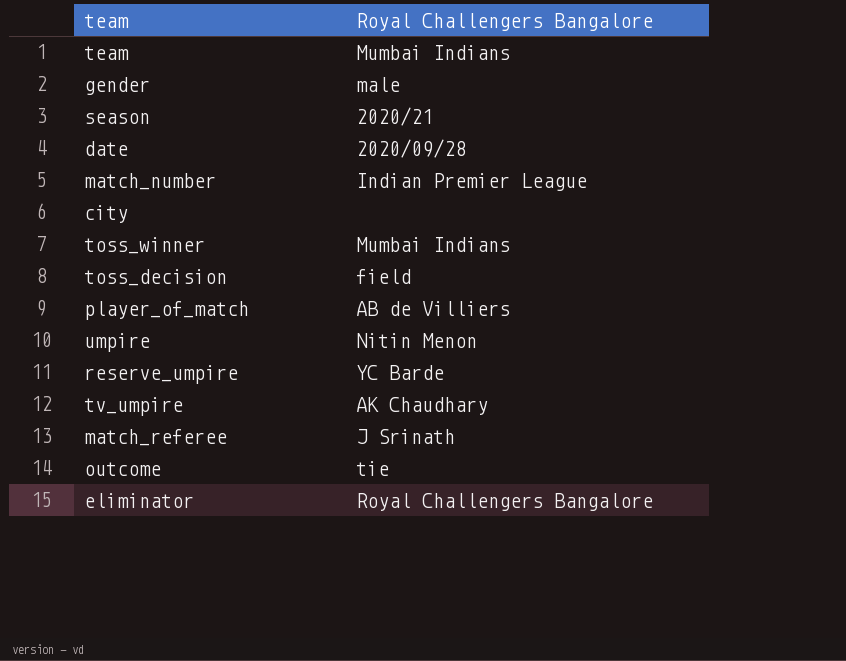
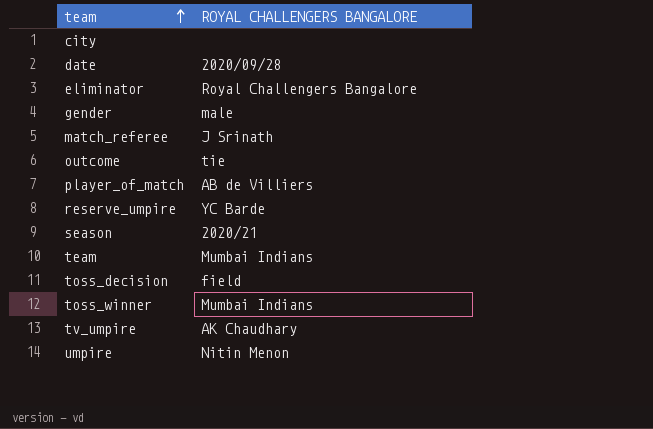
row order: none -> team ascending
column name: Royal Challengers Bangalore -> ROYAL CHALLENGERS BANGALORE
row match_number: Indian Premier League -> none

